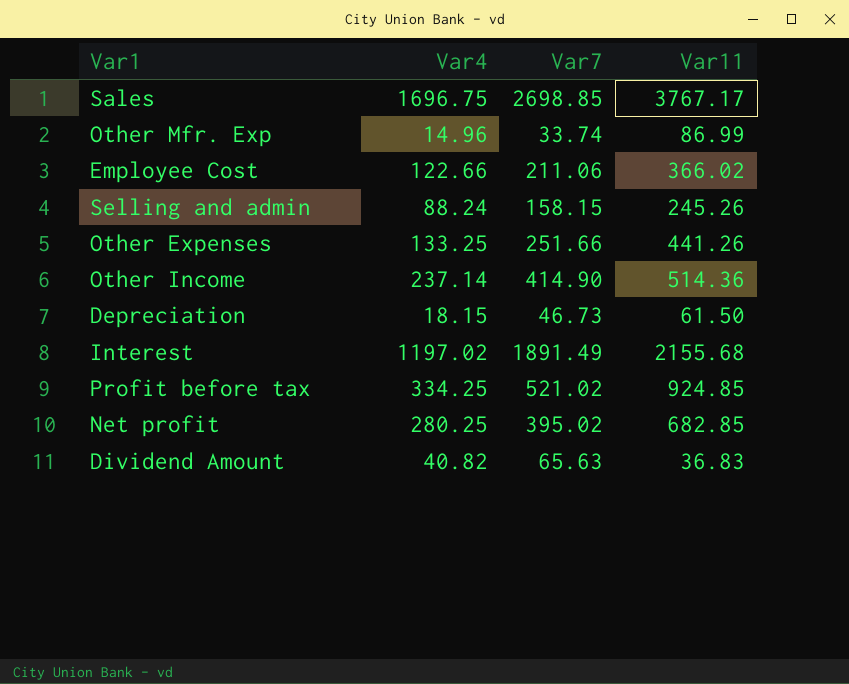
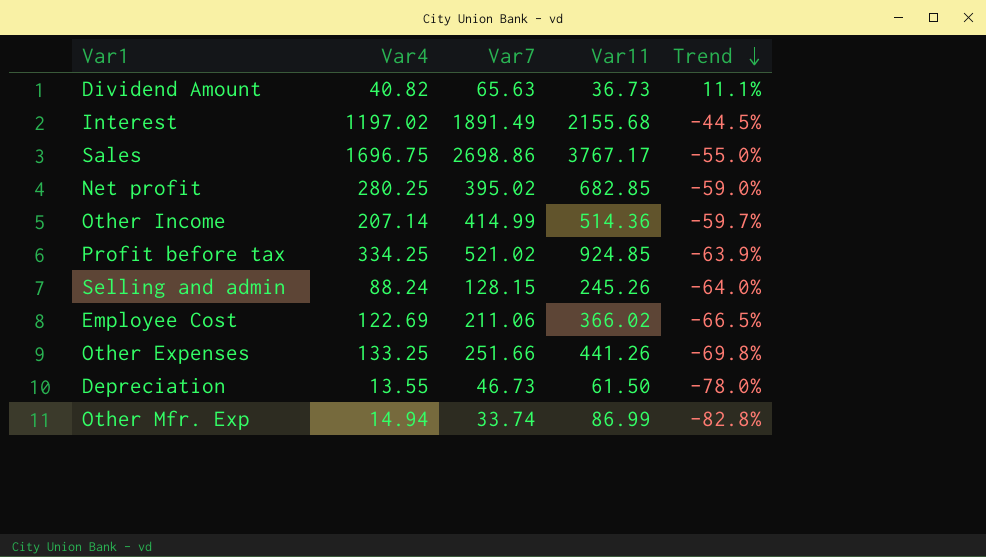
row order: none -> Trend descending
column Trend | formula: none -> ([Var4] - [Var11]) / [Var11]
Dividend Amount | Var11: 36.83 -> 36.73
Sales | Var7: 2698.85 -> 2698.86
Other Income | Var4: 237.14 -> 207.14
Other Income | Var7: 414.90 -> 414.99
Selling and admin | Var7: 158.15 -> 128.15
Employee Cost | Var4: 122.66 -> 122.69
Depreciation | Var4: 18.15 -> 13.55
Other Mfr. Exp | Var4: 14.96 -> 14.94

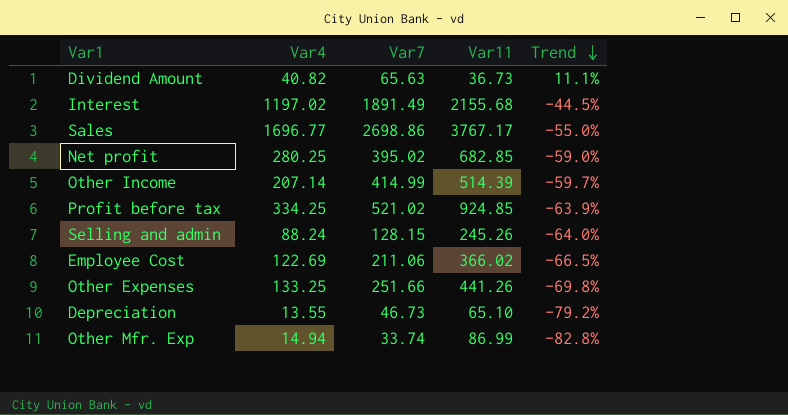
Sales | Var4: 1696.75 -> 1696.77
Other Income | Var11: 514.36 -> 514.39
Depreciation | Var11: 61.50 -> 65.10
Depreciation | Trend: -78.0% -> -79.2%

